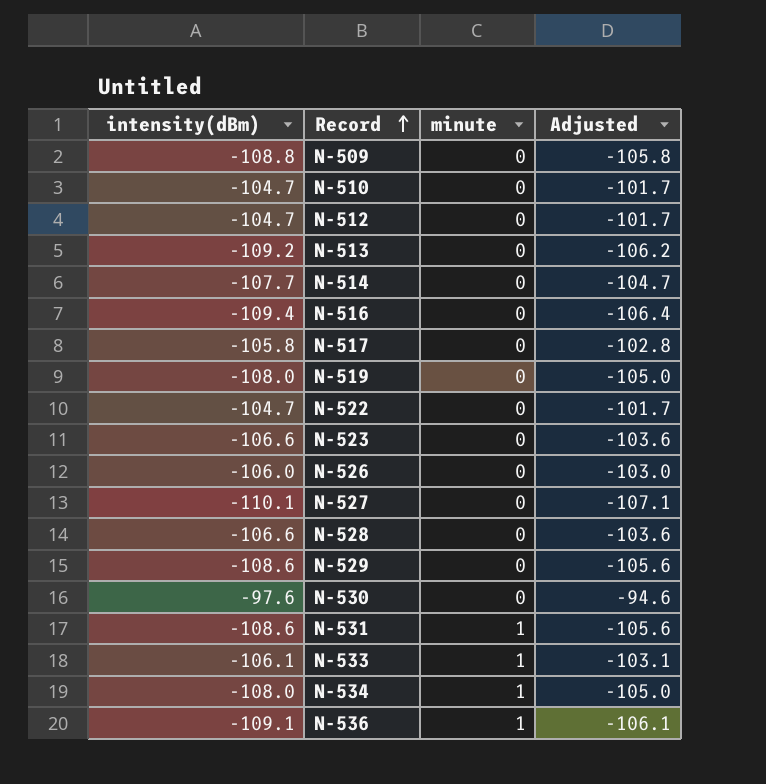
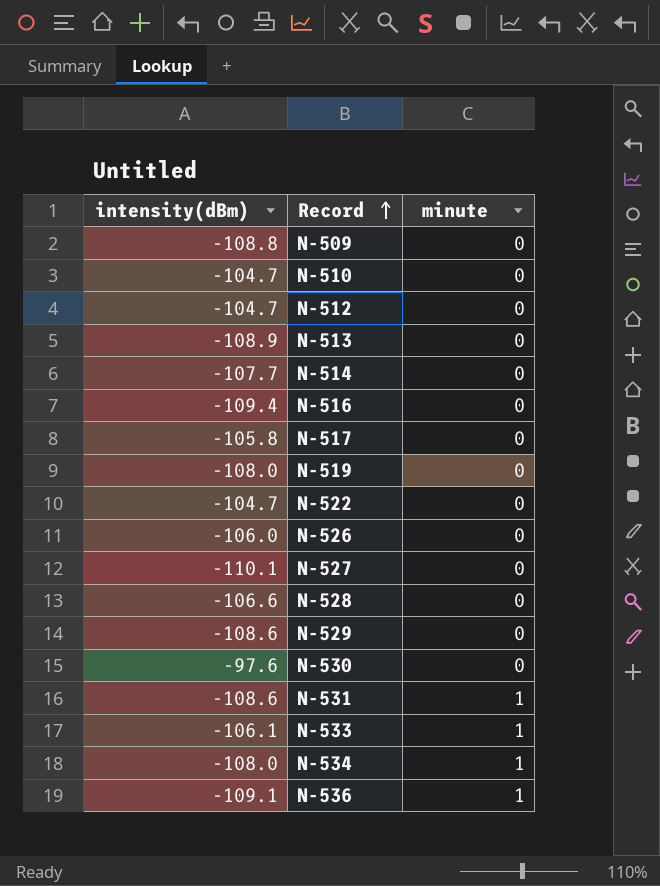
column Adjusted | formula: [intensity(dBm)] + 3 -> none
row N-523: -106.6 | 0 | -103.6 -> none
N-513 | intensity(dBm): -109.2 -> -108.9

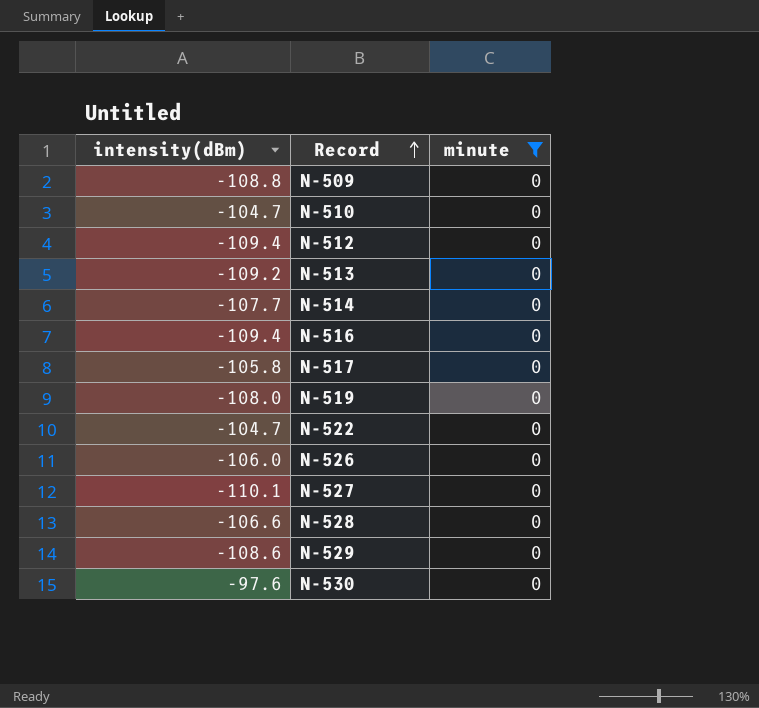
filter: none -> minute = 0
N-512 | intensity(dBm): -104.7 -> -109.4
N-513 | intensity(dBm): -108.9 -> -109.2

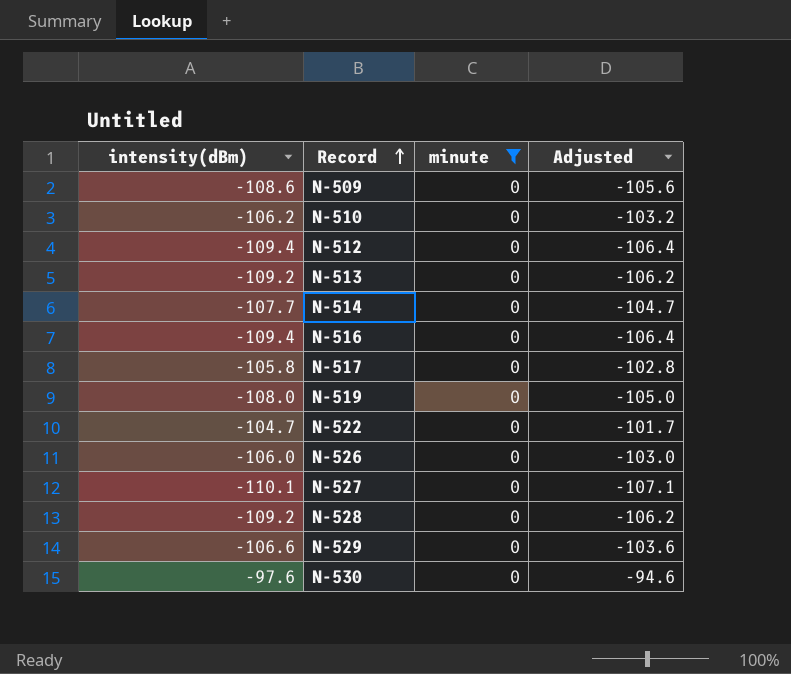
column Adjusted | formula: none -> [intensity(dBm)] + 3
N-509 | intensity(dBm): -108.8 -> -108.6
N-510 | intensity(dBm): -104.7 -> -106.2
N-528 | intensity(dBm): -106.6 -> -109.2
N-529 | intensity(dBm): -108.6 -> -106.6

